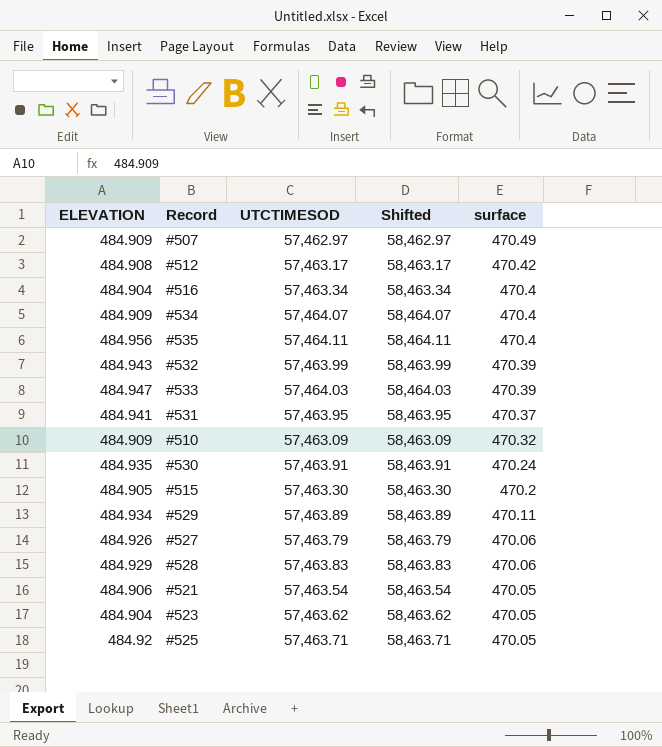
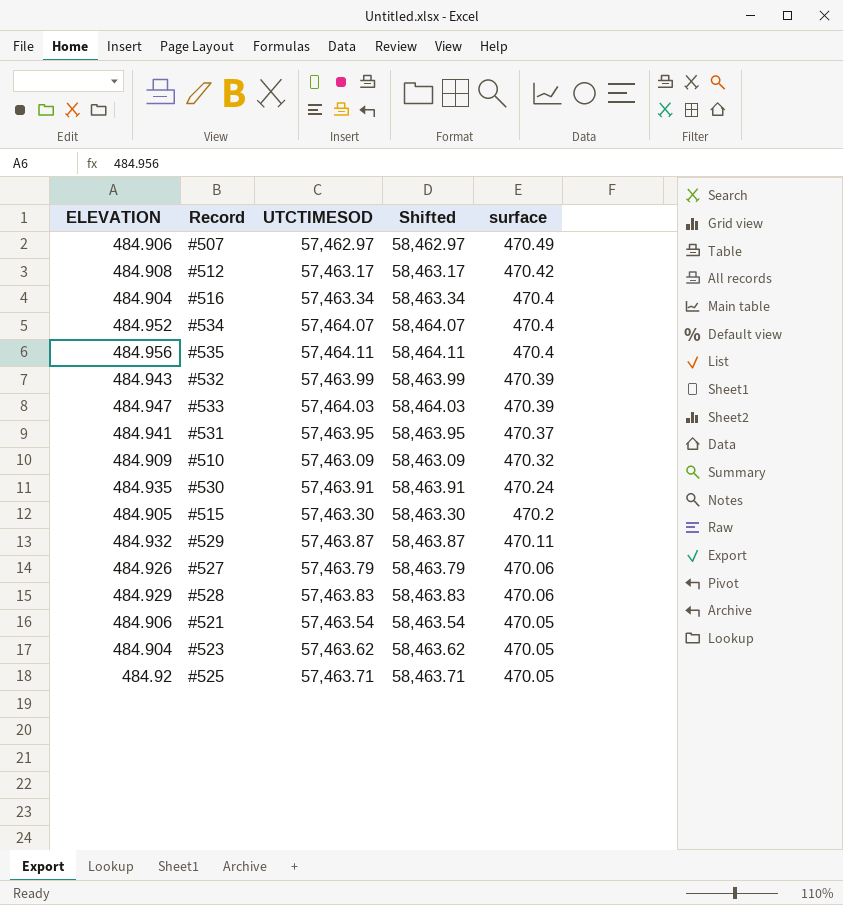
#507 | ELEVATION: 484.909 -> 484.906
#534 | ELEVATION: 484.909 -> 484.952
#529 | ELEVATION: 484.934 -> 484.932
#529 | UTCTIMESOD: 57,463.89 -> 57,463.87
#529 | Shifted: 58,463.89 -> 58,463.87

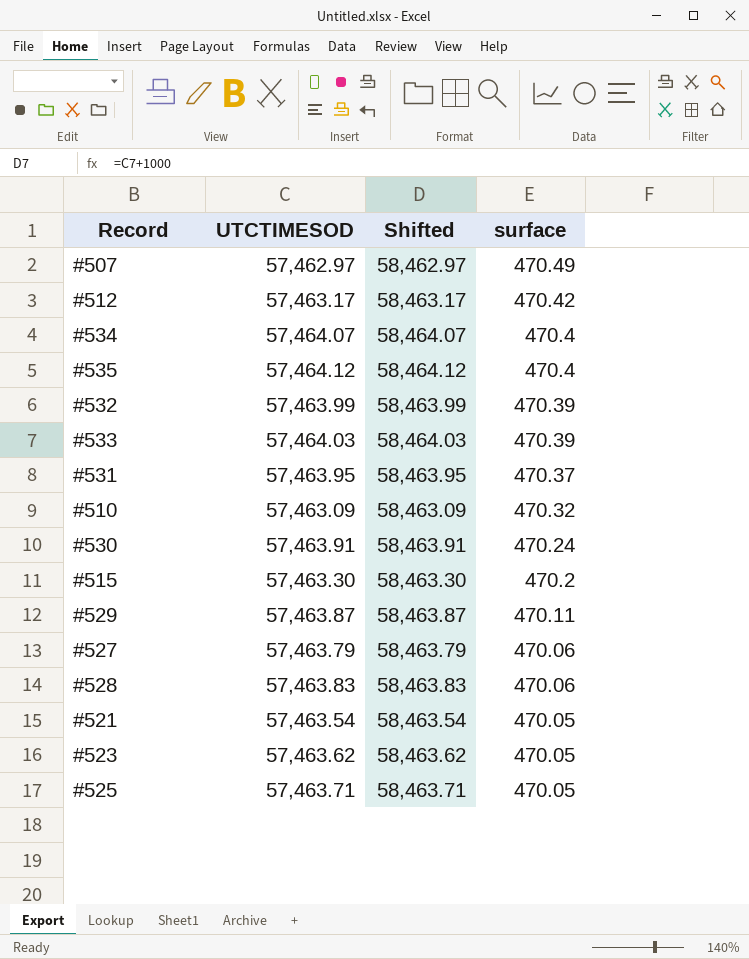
column ELEVATION | position: 1 -> none
row #516: 484.904 | 57,463.34 | 58,463.34 | 470.4 -> none
#535 | UTCTIMESOD: 57,464.11 -> 57,464.12
#535 | Shifted: 58,464.11 -> 58,464.12

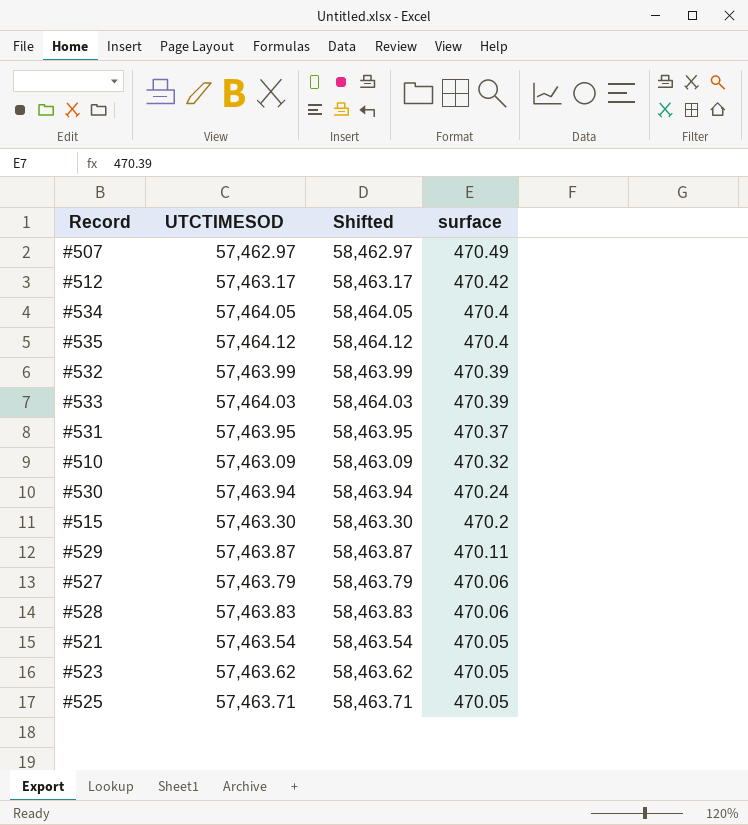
#534 | UTCTIMESOD: 57,464.07 -> 57,464.05
#534 | Shifted: 58,464.07 -> 58,464.05
#530 | UTCTIMESOD: 57,463.91 -> 57,463.94
#530 | Shifted: 58,463.91 -> 58,463.94

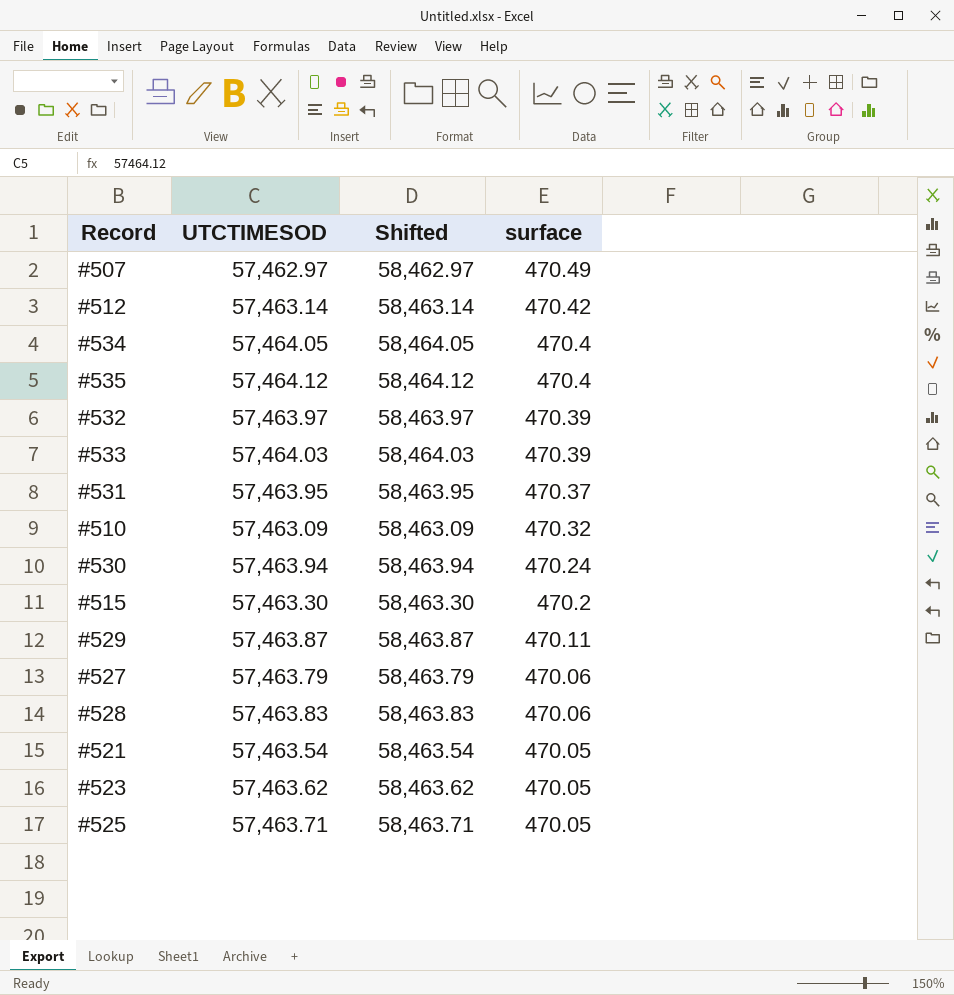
#512 | UTCTIMESOD: 57,463.17 -> 57,463.14
#512 | Shifted: 58,463.17 -> 58,463.14
#532 | UTCTIMESOD: 57,463.99 -> 57,463.97
#532 | Shifted: 58,463.99 -> 58,463.97

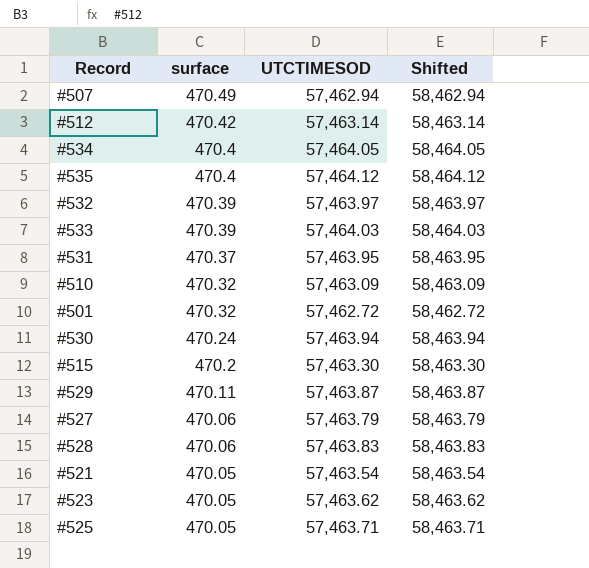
column surface | position: 4 -> 2
#507 | UTCTIMESOD: 57,462.97 -> 57,462.94
#507 | Shifted: 58,462.97 -> 58,462.94
row #501: none -> 470.32 | 57,462.72 | 58,462.72

